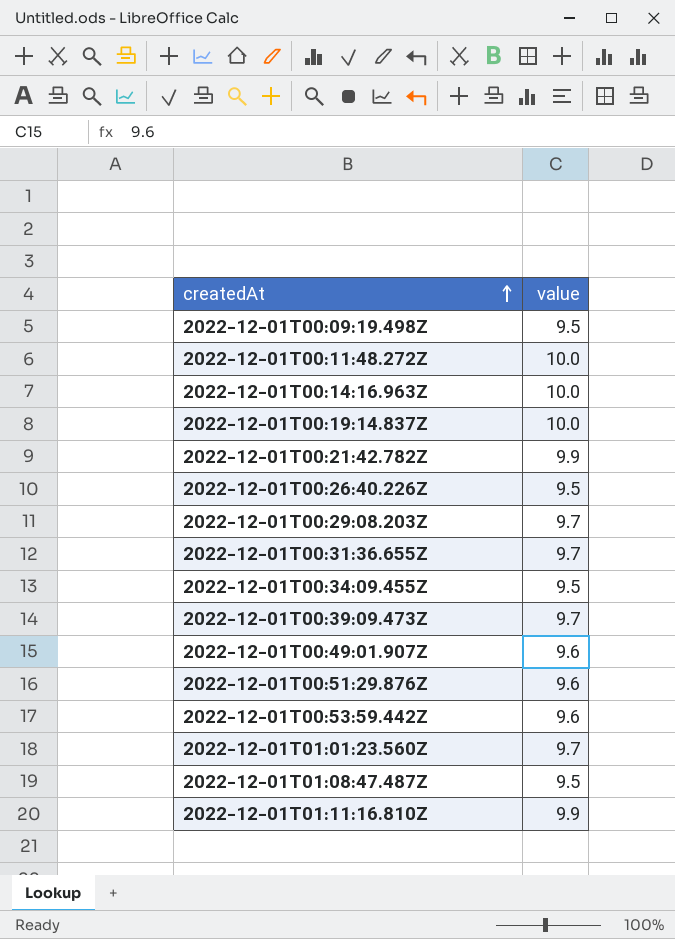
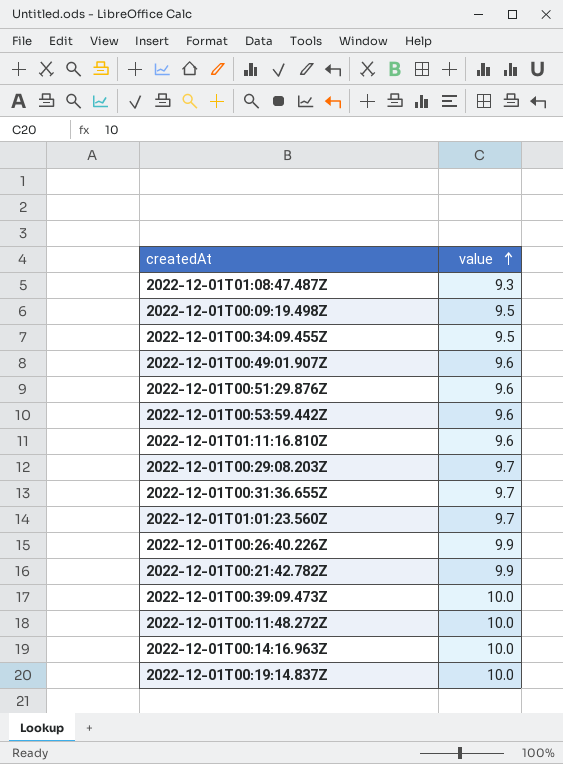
row order: createdAt ascending -> value ascending
2022-12-01T01:08:47.487Z | value: 9.5 -> 9.3
2022-12-01T01:11:16.810Z | value: 9.9 -> 9.6
2022-12-01T00:26:40.226Z | value: 9.5 -> 9.9
2022-12-01T00:39:09.473Z | value: 9.7 -> 10.0

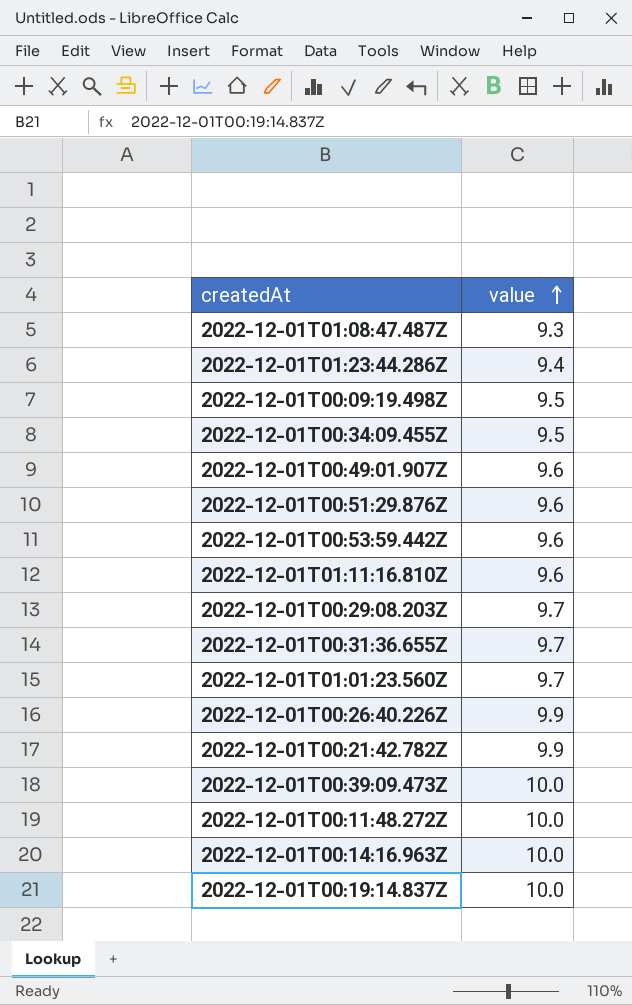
row 2022-12-01T01:23:44.286Z: none -> 9.4

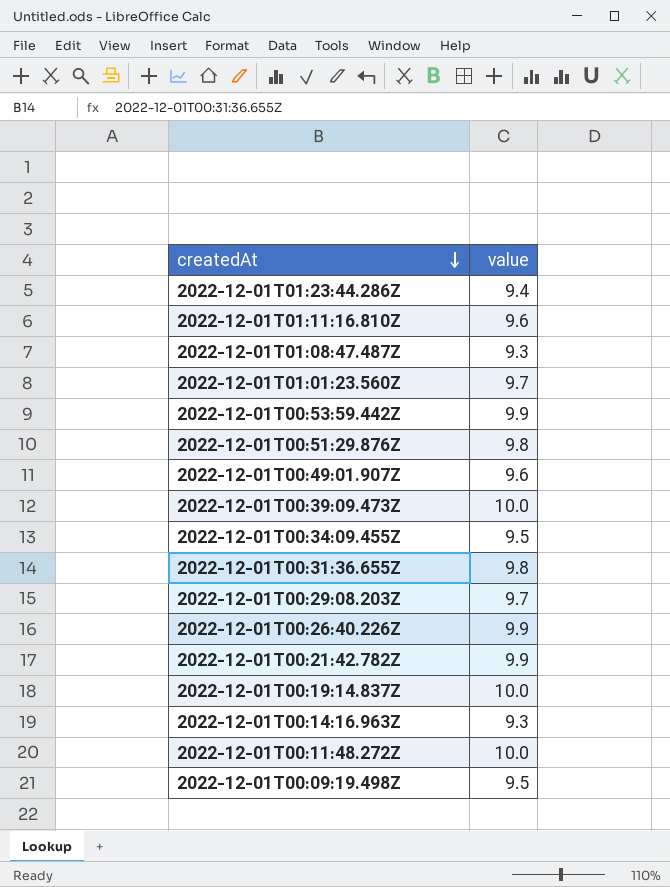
row order: value ascending -> createdAt descending
2022-12-01T00:53:59.442Z | value: 9.6 -> 9.9
2022-12-01T00:51:29.876Z | value: 9.6 -> 9.8
2022-12-01T00:31:36.655Z | value: 9.7 -> 9.8
2022-12-01T00:14:16.963Z | value: 10.0 -> 9.3

